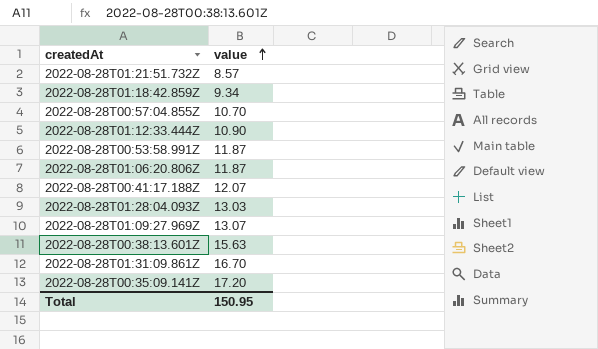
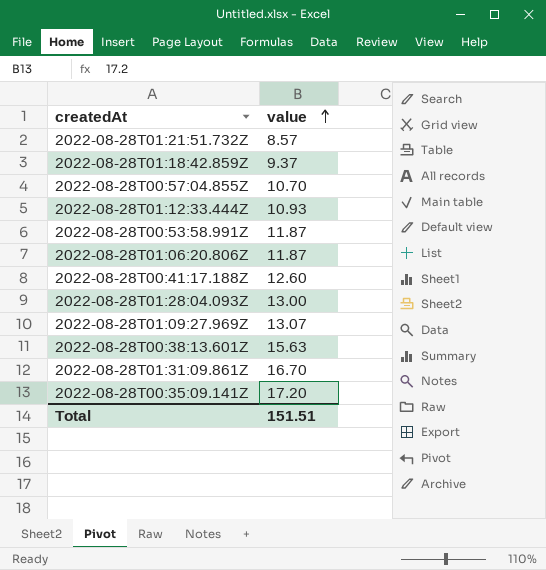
2022-08-28T01:18:42.859Z | value: 9.34 -> 9.37
2022-08-28T01:12:33.444Z | value: 10.90 -> 10.93
2022-08-28T00:41:17.188Z | value: 12.07 -> 12.60
2022-08-28T01:28:04.093Z | value: 13.03 -> 13.00
Total | value: 150.95 -> 151.51

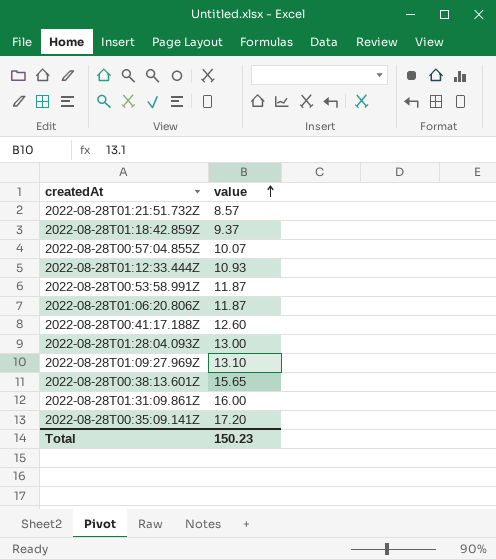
2022-08-28T00:57:04.855Z | value: 10.70 -> 10.07
2022-08-28T01:09:27.969Z | value: 13.07 -> 13.10
2022-08-28T00:38:13.601Z | value: 15.63 -> 15.65
2022-08-28T01:31:09.861Z | value: 16.70 -> 16.00
Total | value: 151.51 -> 150.23

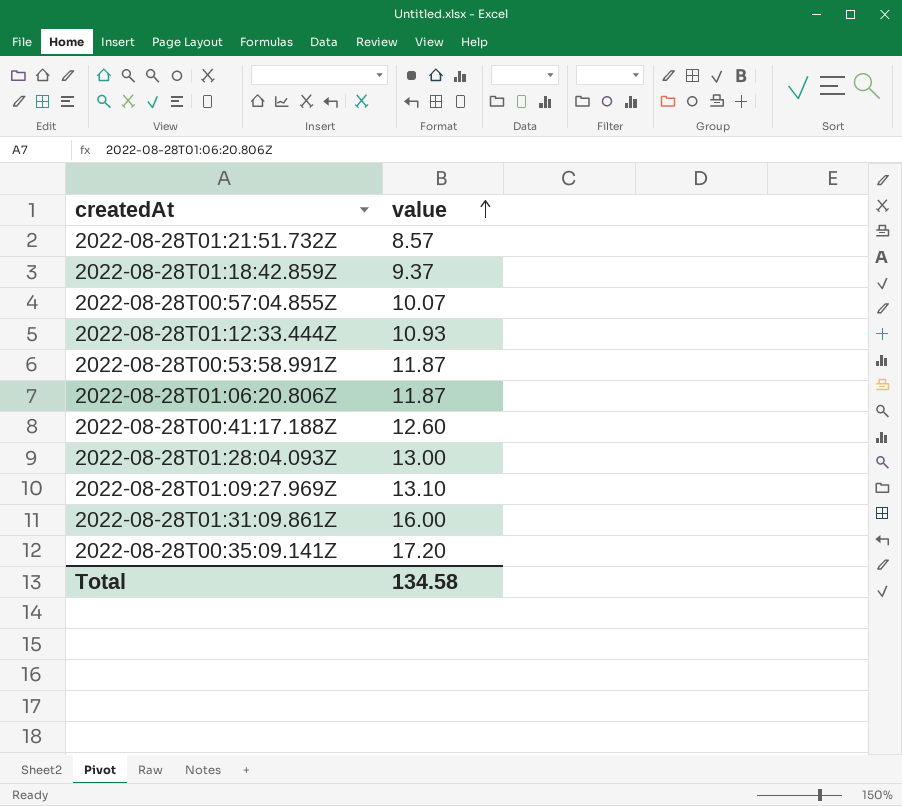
row 2022-08-28T00:38:13.601Z: 15.65 -> none
Total | value: 150.23 -> 134.58

